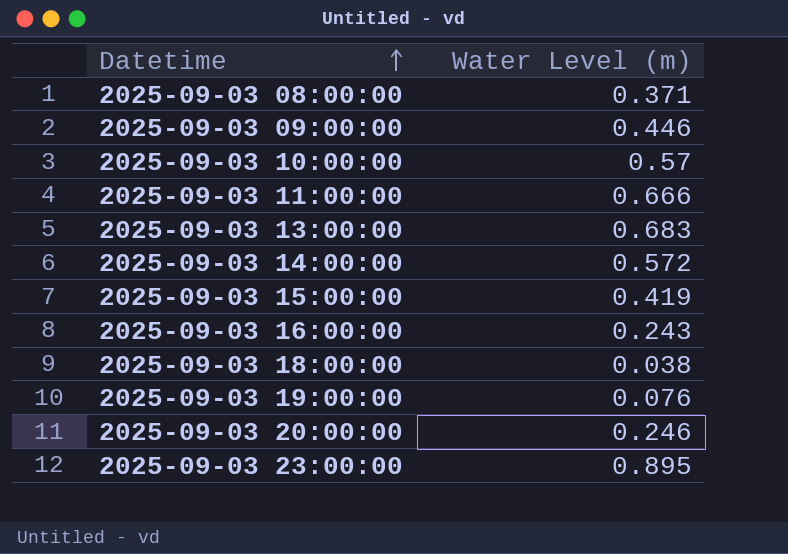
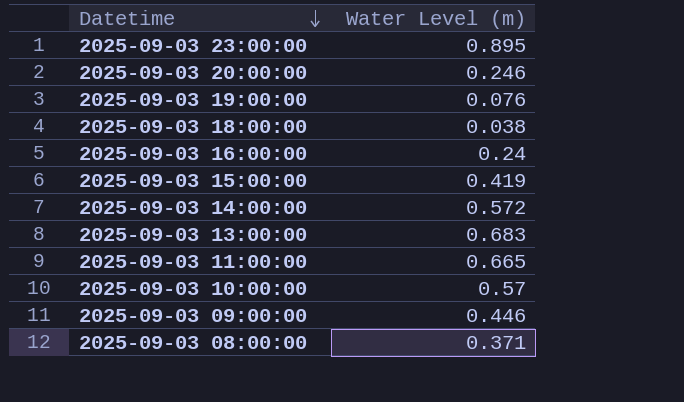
row order: Datetime ascending -> Datetime descending
2025-09-03 16:00:00 | Water Level (m): 0.243 -> 0.24
2025-09-03 11:00:00 | Water Level (m): 0.666 -> 0.665

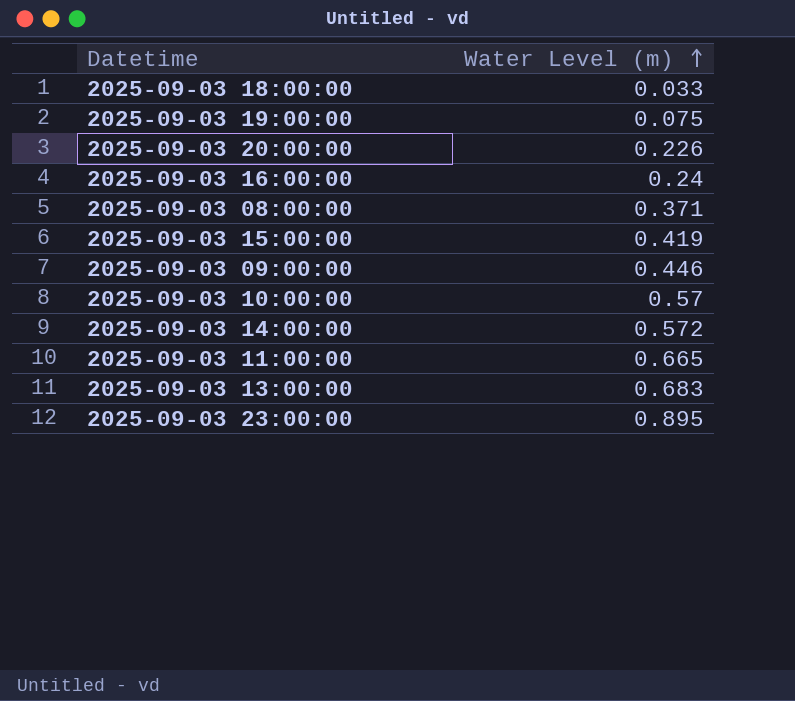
row order: Datetime descending -> Water Level (m) ascending
2025-09-03 18:00:00 | Water Level (m): 0.038 -> 0.033
2025-09-03 19:00:00 | Water Level (m): 0.076 -> 0.075
2025-09-03 20:00:00 | Water Level (m): 0.246 -> 0.226

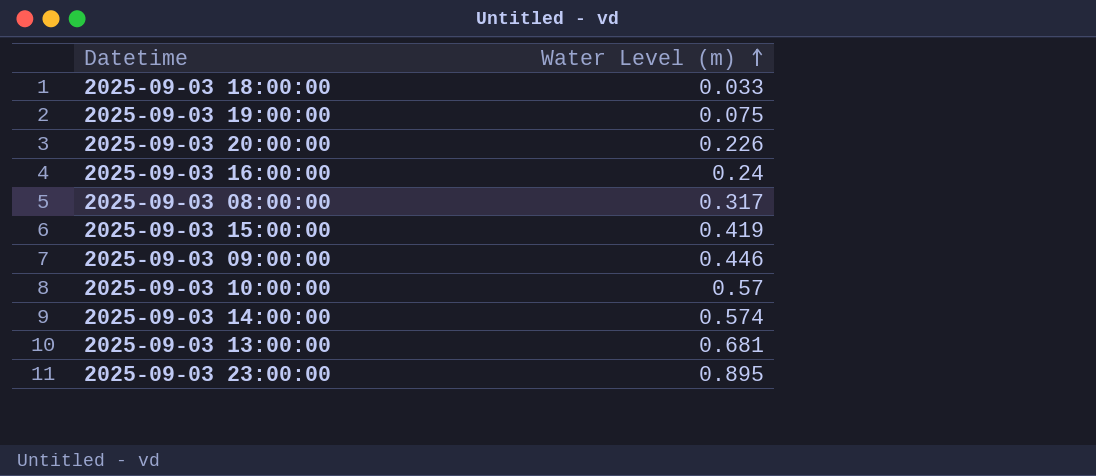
row 2025-09-03 11:00:00: 0.665 -> none
2025-09-03 08:00:00 | Water Level (m): 0.371 -> 0.317
2025-09-03 14:00:00 | Water Level (m): 0.572 -> 0.574
2025-09-03 13:00:00 | Water Level (m): 0.683 -> 0.681

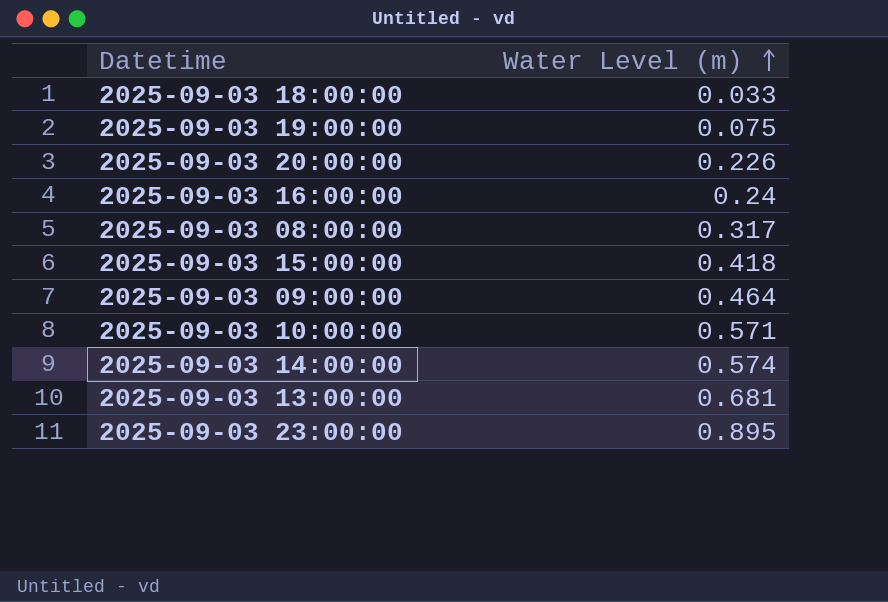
2025-09-03 15:00:00 | Water Level (m): 0.419 -> 0.418
2025-09-03 09:00:00 | Water Level (m): 0.446 -> 0.464
2025-09-03 10:00:00 | Water Level (m): 0.57 -> 0.571

